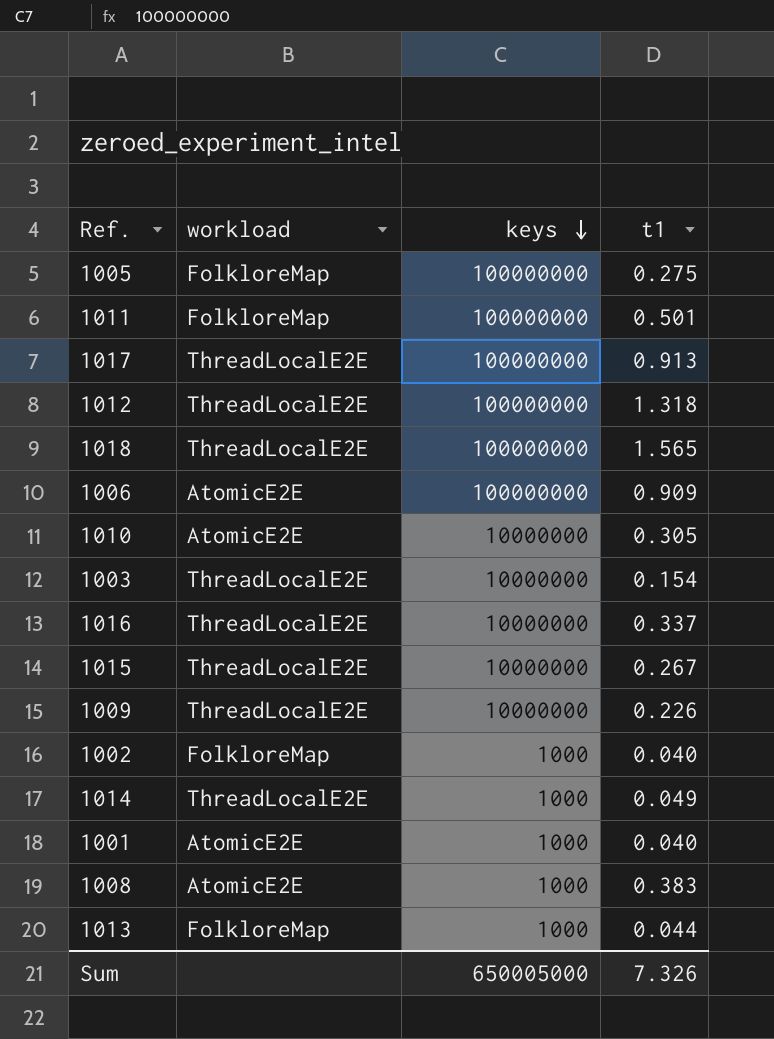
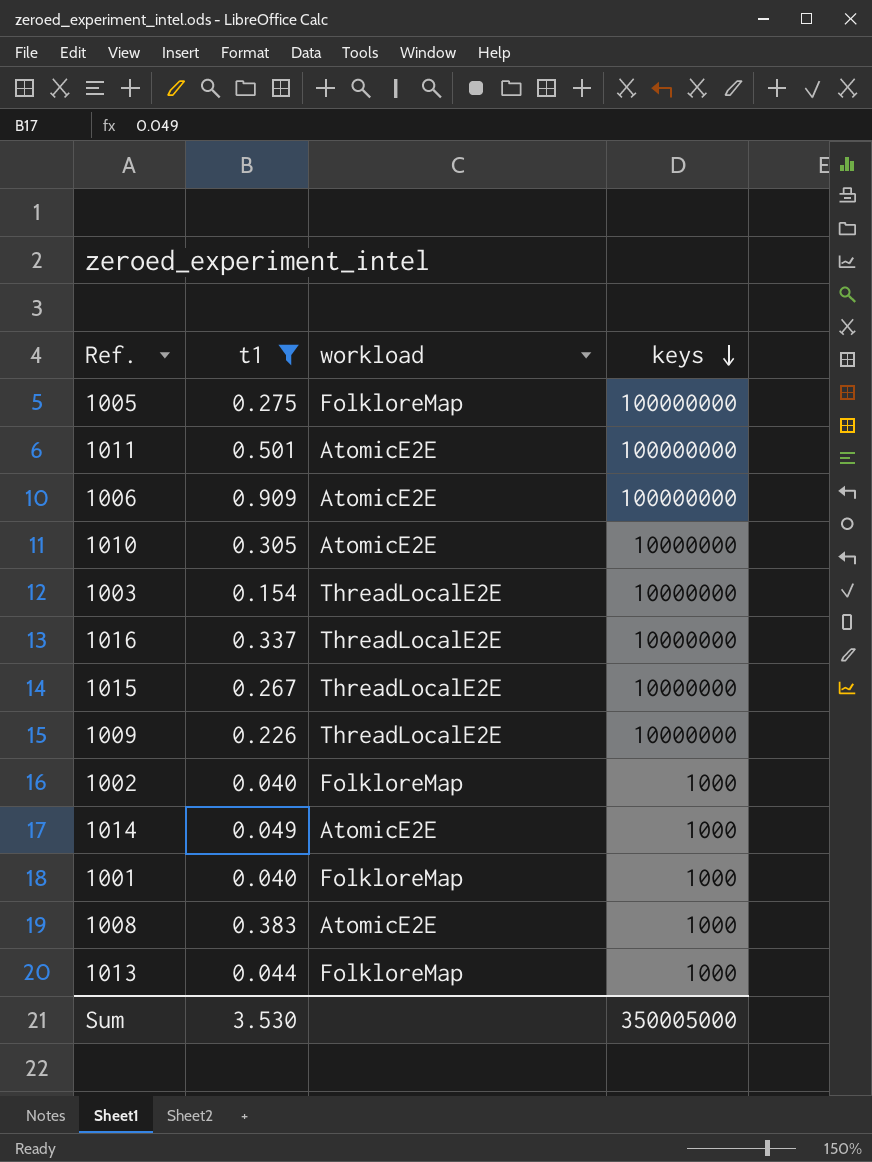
filter: none -> t1 <= 0.909
column t1 | position: 4 -> 2
1011 | workload: FolkloreMap -> AtomicE2E
1014 | workload: ThreadLocalE2E -> AtomicE2E
1001 | workload: AtomicE2E -> FolkloreMap
Sum | t1: 7.326 -> 3.530
Sum | keys: 650005000 -> 350005000

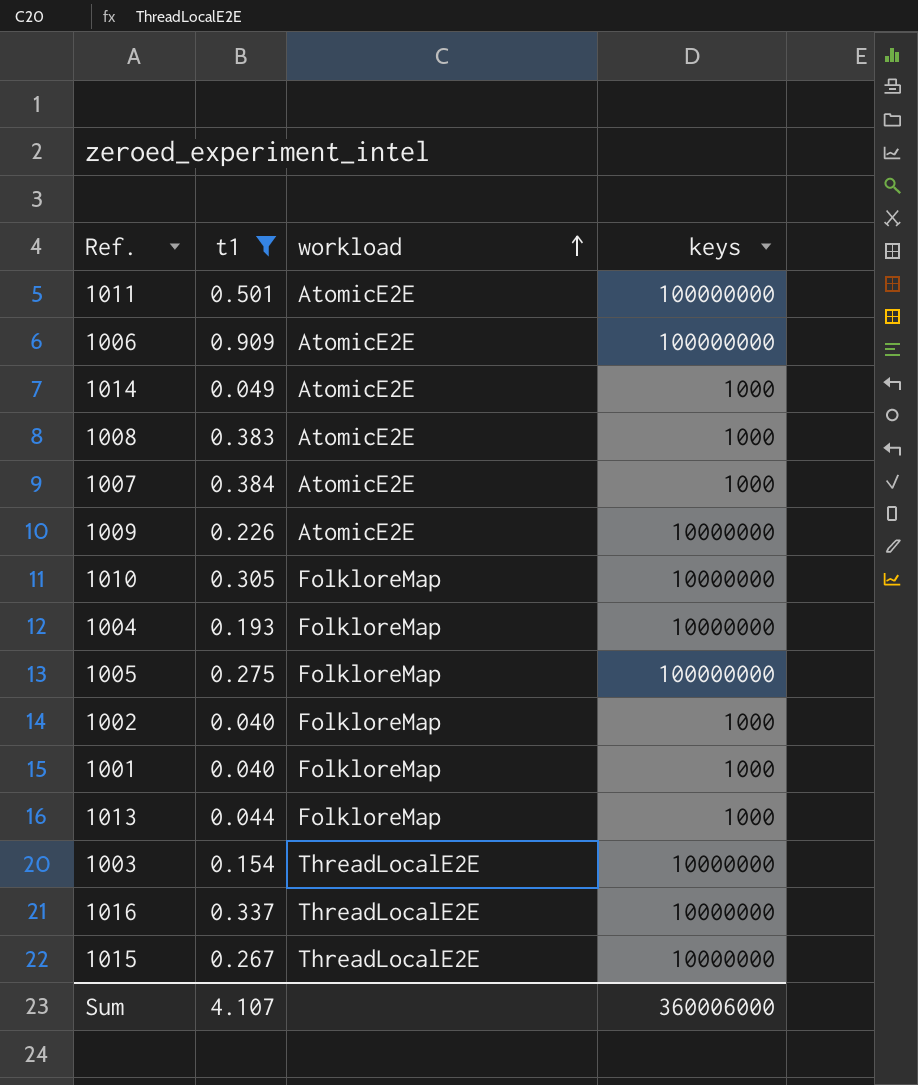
row order: keys descending -> workload ascending
row 1007: none -> 0.384 | AtomicE2E | 1000
1009 | workload: ThreadLocalE2E -> AtomicE2E
1010 | workload: AtomicE2E -> FolkloreMap
row 1004: none -> 0.193 | FolkloreMap | 10000000
Sum | t1: 3.530 -> 4.107
Sum | keys: 350005000 -> 360006000

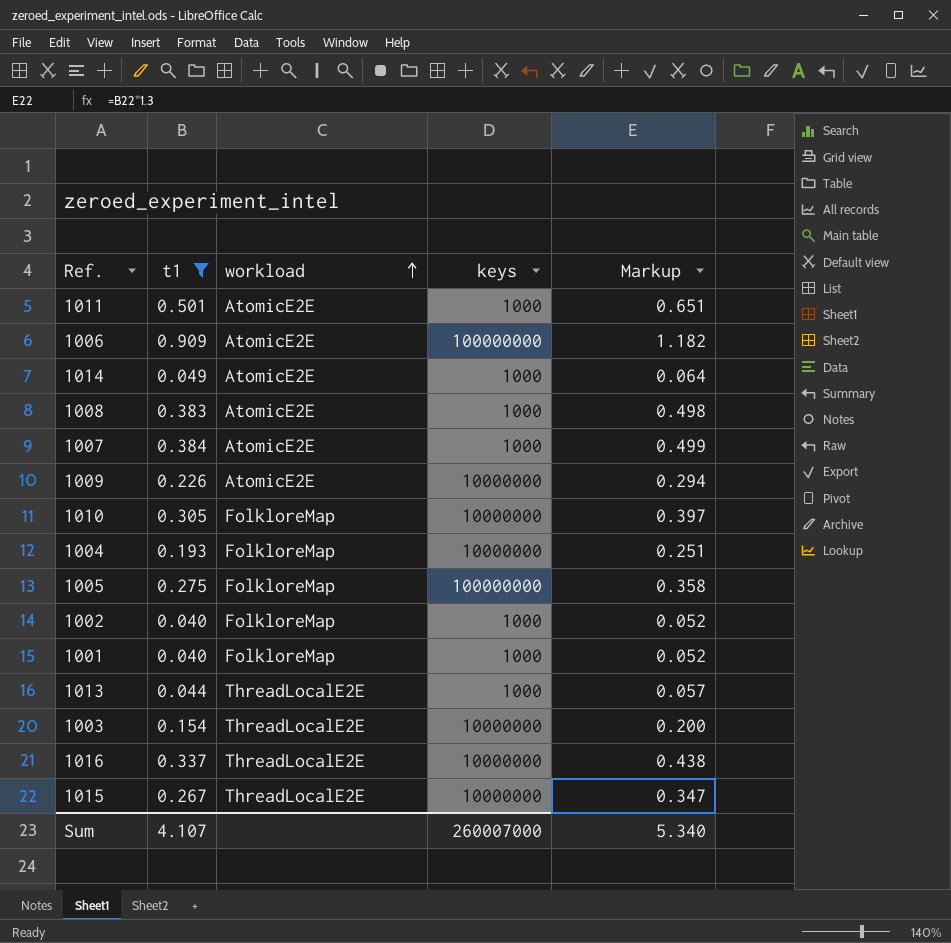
column Markup | formula: none -> [t1] * 1.3
1011 | keys: 100000000 -> 1000
1013 | workload: FolkloreMap -> ThreadLocalE2E
Sum | keys: 360006000 -> 260007000

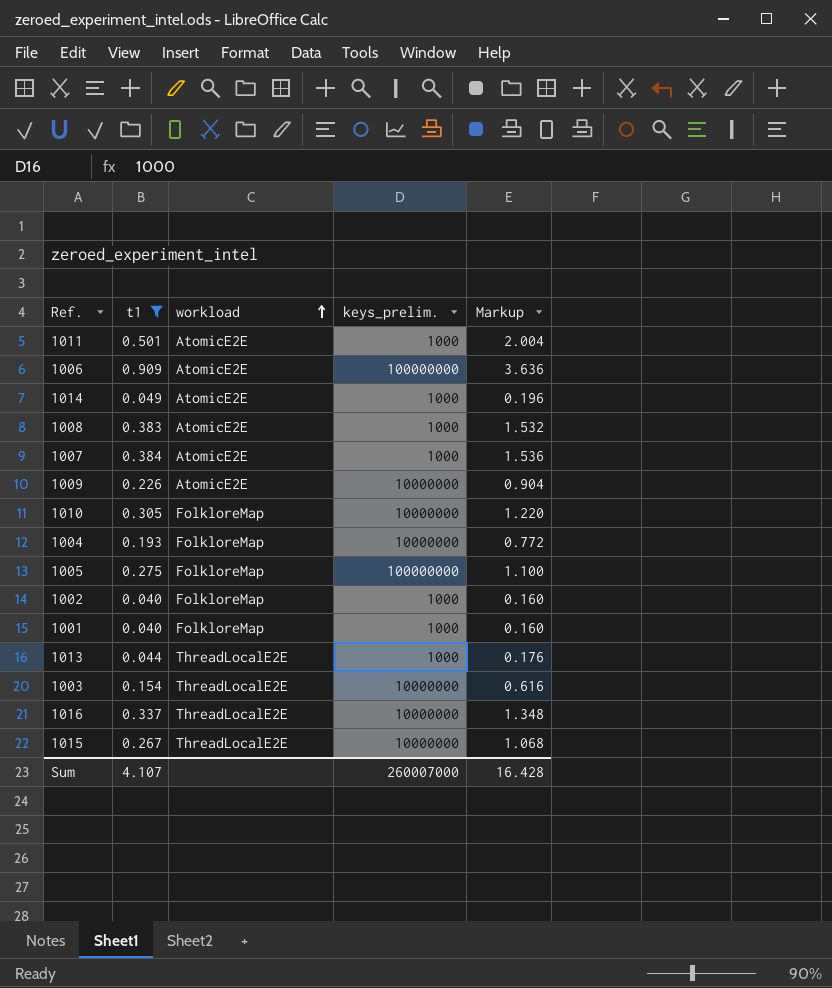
column name: keys -> keys_prelim.
column Markup | formula: [t1] * 1.3 -> [t1] * 4
Sum | Markup: 5.340 -> 16.428

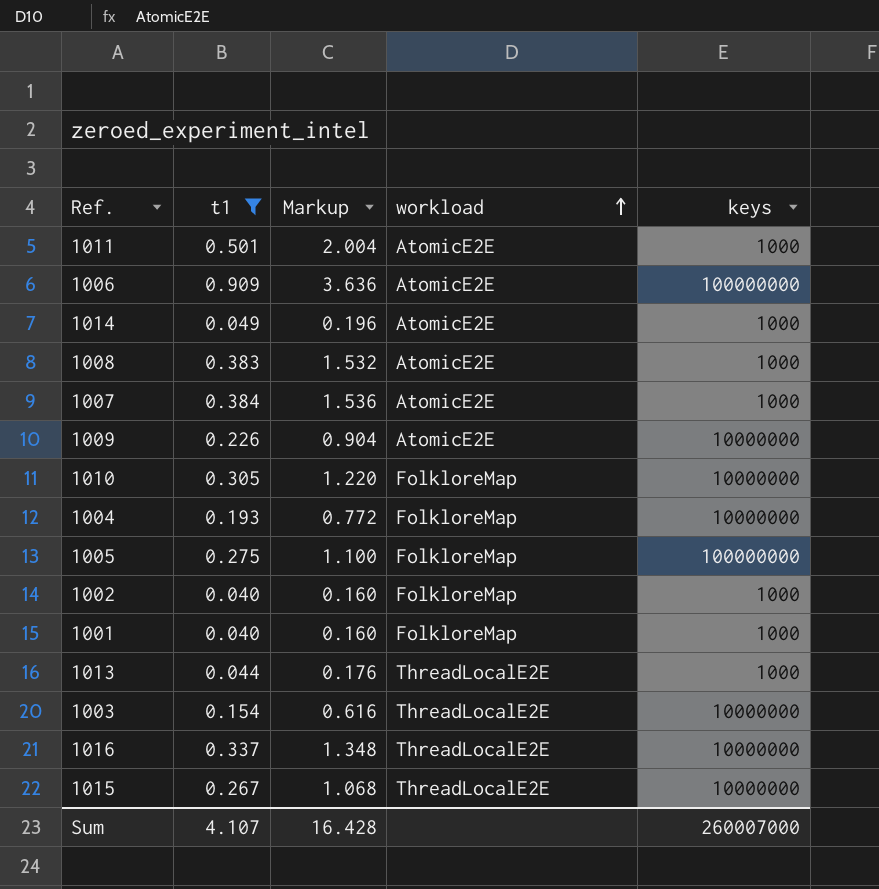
column Markup | position: 5 -> 3
column name: keys_prelim. -> keys

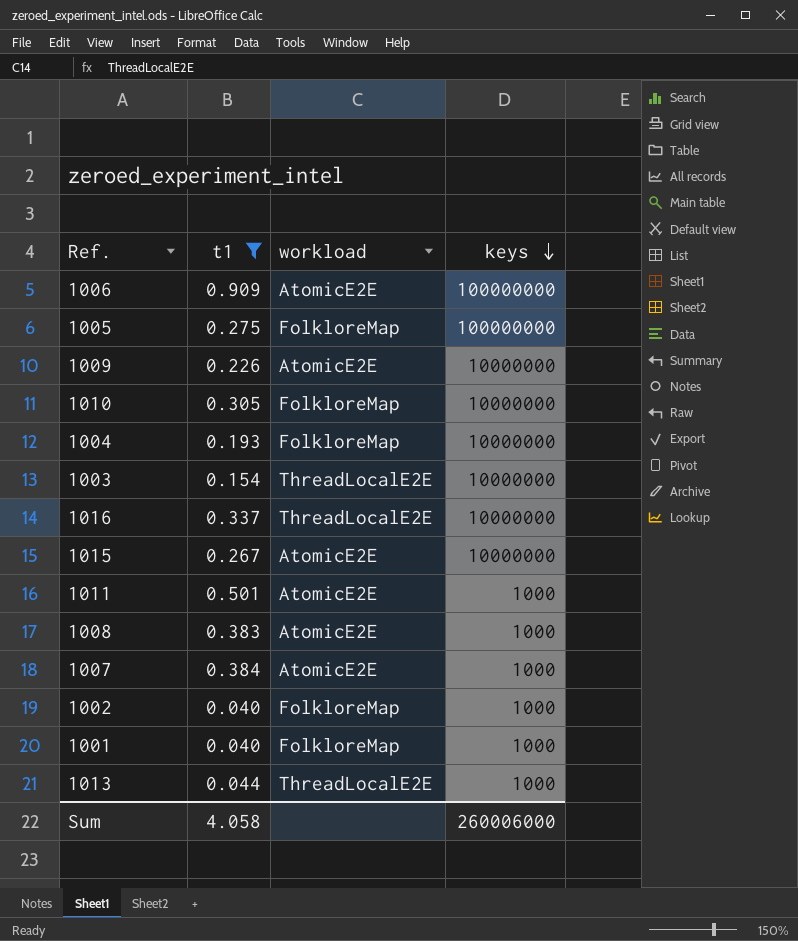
row order: workload ascending -> keys descending
column Markup | formula: [t1] * 4 -> none
row 1014: 0.049 | 0.196 | AtomicE2E | 1000 -> none
1015 | workload: ThreadLocalE2E -> AtomicE2E
Sum | t1: 4.107 -> 4.058
Sum | keys: 260007000 -> 260006000

